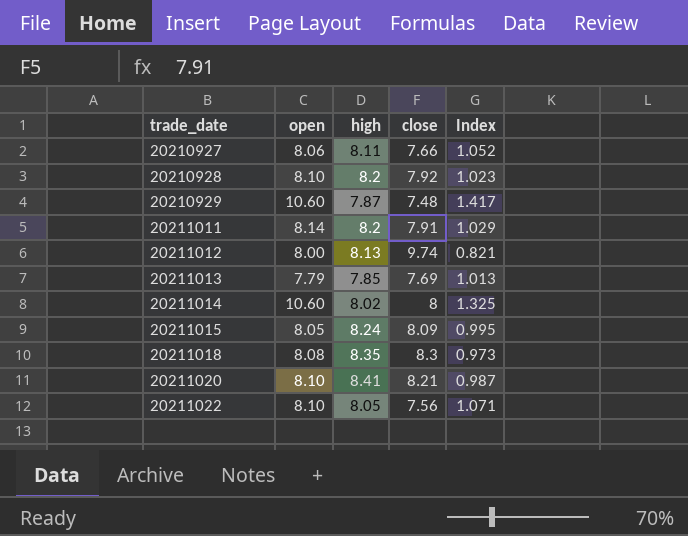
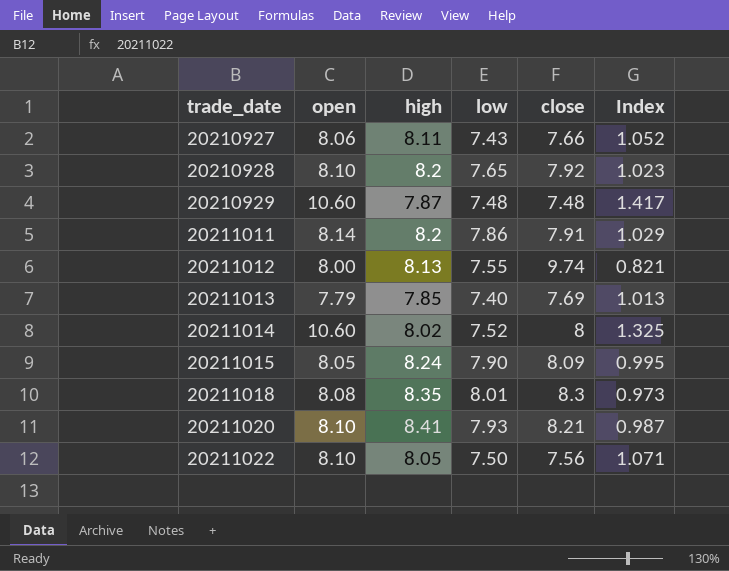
column low | position: none -> 4

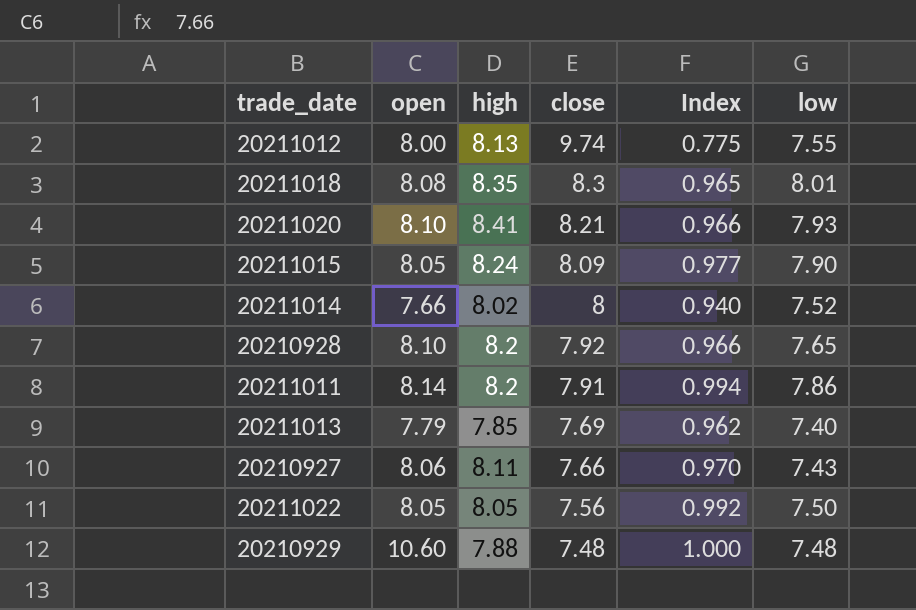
row order: trade_date ascending -> close descending
column Index | formula: [open] / [close] -> [low] / [close]
column low | position: 4 -> 6
20211014 | open: 10.60 -> 7.66
20211022 | open: 8.10 -> 8.05
20210929 | high: 7.87 -> 7.88

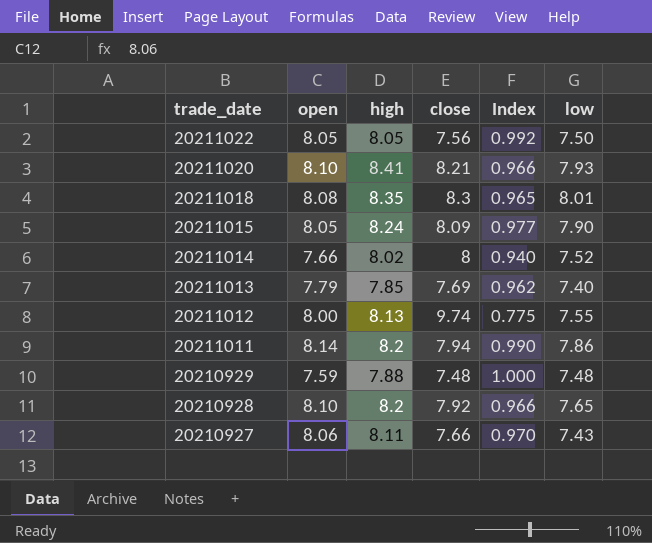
row order: close descending -> trade_date descending
20211011 | close: 7.91 -> 7.94
20211011 | Index: 0.994 -> 0.990
20210929 | open: 10.60 -> 7.59

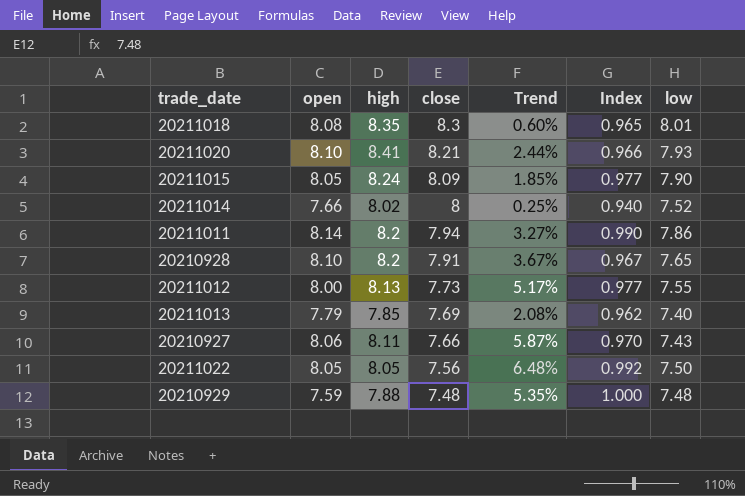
row order: trade_date descending -> close descending
column Trend | formula: none -> ([high] - [close]) / [close]
20210928 | close: 7.92 -> 7.91
20210928 | Index: 0.966 -> 0.967
20211012 | close: 9.74 -> 7.73
20211012 | Index: 0.775 -> 0.977

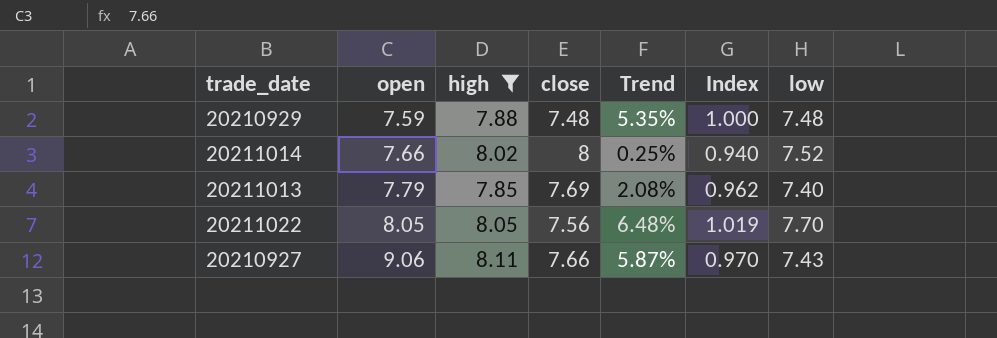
filter: none -> high <= 8.11
row order: close descending -> open ascending
20211022 | Index: 0.992 -> 1.019
20211022 | low: 7.50 -> 7.70
20210927 | open: 8.06 -> 9.06

